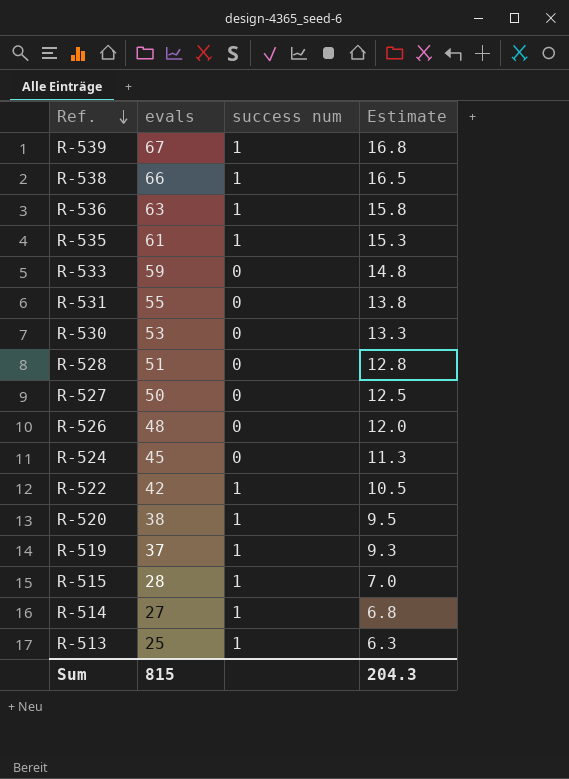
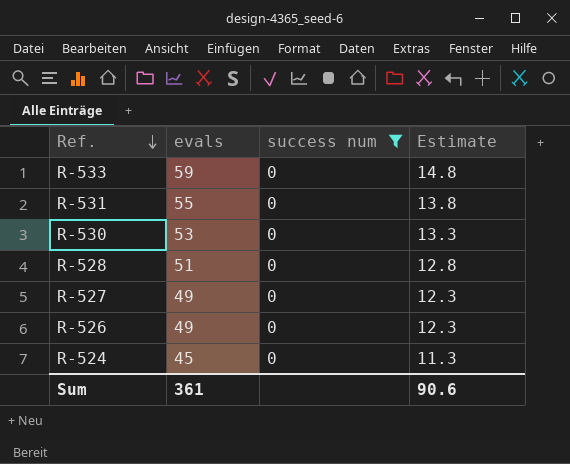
filter: none -> success num = 0
R-527 | evals: 50 -> 49
R-527 | Estimate: 12.5 -> 12.3
R-526 | evals: 48 -> 49
R-526 | Estimate: 12.0 -> 12.3
Sum | evals: 815 -> 361
Sum | Estimate: 204.3 -> 90.6

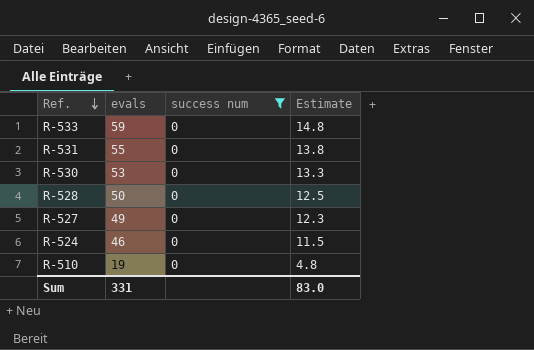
row R-526: 49 | 0 | 12.3 -> none
R-528 | evals: 51 -> 50
R-528 | Estimate: 12.8 -> 12.5
R-524 | evals: 45 -> 46
R-524 | Estimate: 11.3 -> 11.5
row R-510: none -> 19 | 0 | 4.8
Sum | evals: 361 -> 331
Sum | Estimate: 90.6 -> 83.0

